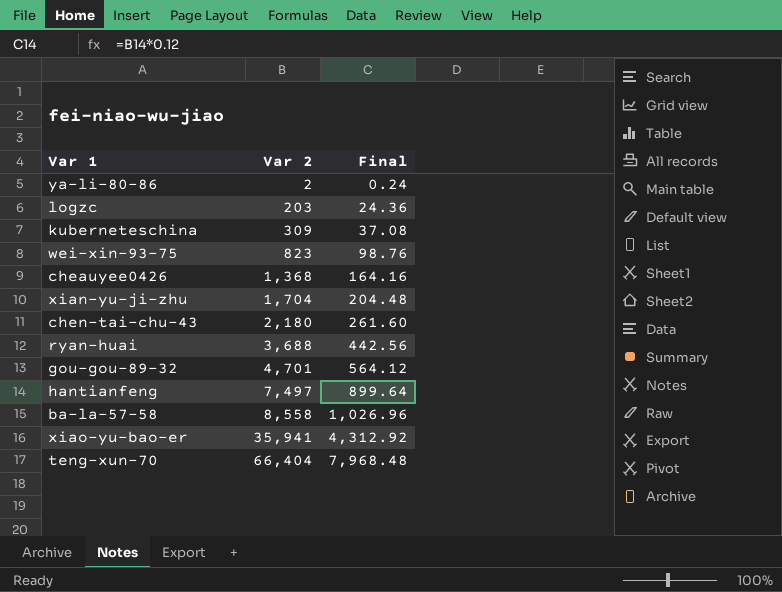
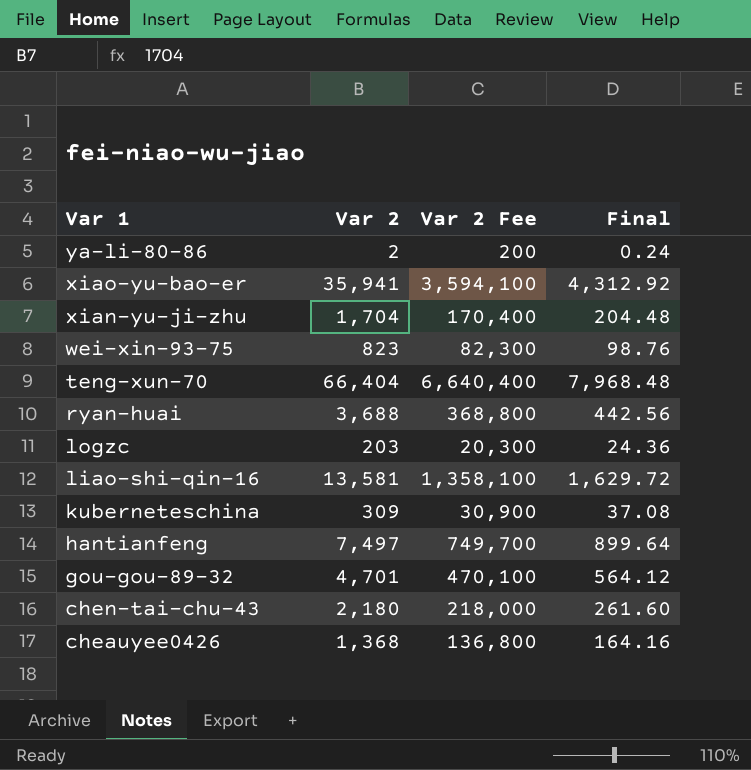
row order: Var 2 ascending -> Var 1 descending
column Var 2 Fee | formula: none -> [Var 2] * 100
row ba-la-57-58: 8,558 | 1,026.96 -> none
row liao-shi-qin-16: none -> 13,581 | 1,358,100 | 1,629.72

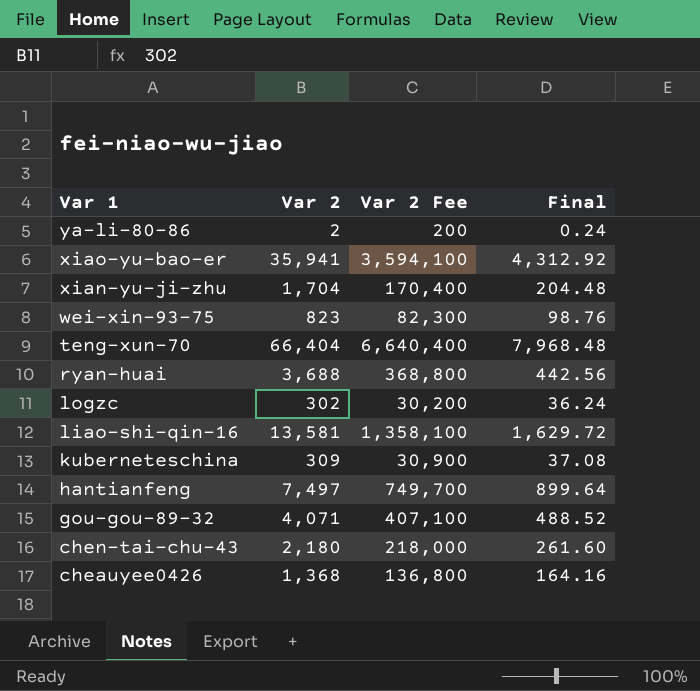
logzc | Var 2: 203 -> 302
logzc | Var 2 Fee: 20,300 -> 30,200
logzc | Final: 24.36 -> 36.24
gou-gou-89-32 | Var 2: 4,701 -> 4,071
gou-gou-89-32 | Var 2 Fee: 470,100 -> 407,100
gou-gou-89-32 | Final: 564.12 -> 488.52

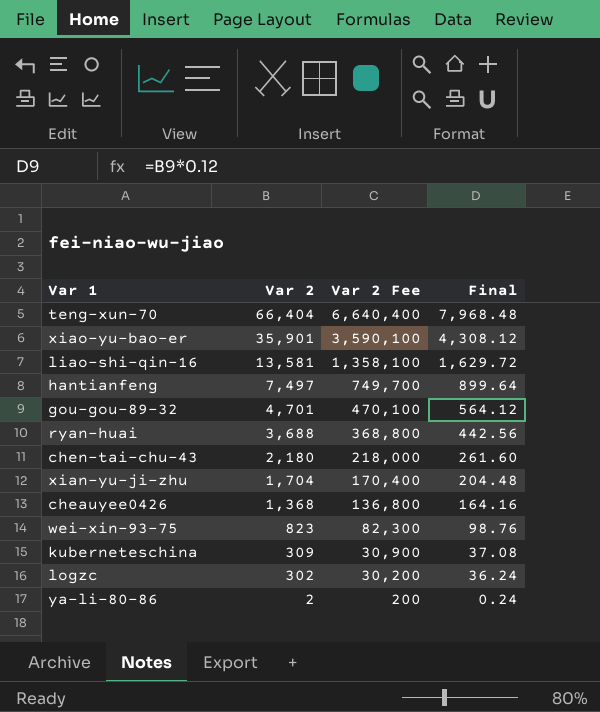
row order: Var 1 descending -> Var 2 descending
xiao-yu-bao-er | Var 2: 35,941 -> 35,901
xiao-yu-bao-er | Var 2 Fee: 3,594,100 -> 3,590,100
xiao-yu-bao-er | Final: 4,312.92 -> 4,308.12
gou-gou-89-32 | Var 2: 4,071 -> 4,701
gou-gou-89-32 | Var 2 Fee: 407,100 -> 470,100
gou-gou-89-32 | Final: 488.52 -> 564.12

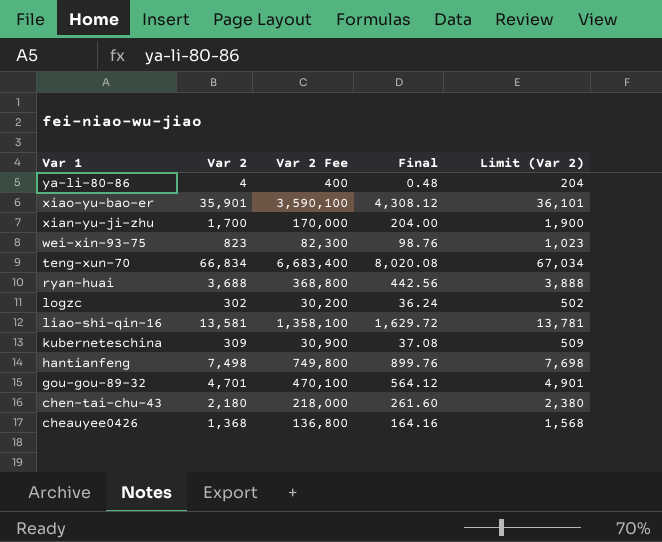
row order: Var 2 descending -> Var 1 descending
column Limit (Var 2) | formula: none -> [Var 2] + 200
ya-li-80-86 | Var 2: 2 -> 4
ya-li-80-86 | Var 2 Fee: 200 -> 400
ya-li-80-86 | Final: 0.24 -> 0.48
xian-yu-ji-zhu | Var 2: 1,704 -> 1,700
xian-yu-ji-zhu | Var 2 Fee: 170,400 -> 170,000
xian-yu-ji-zhu | Final: 204.48 -> 204.00
teng-xun-70 | Var 2: 66,404 -> 66,834
teng-xun-70 | Var 2 Fee: 6,640,400 -> 6,683,400
teng-xun-70 | Final: 7,968.48 -> 8,020.08
hantianfeng | Var 2: 7,497 -> 7,498
hantianfeng | Var 2 Fee: 749,700 -> 749,800
hantianfeng | Final: 899.64 -> 899.76

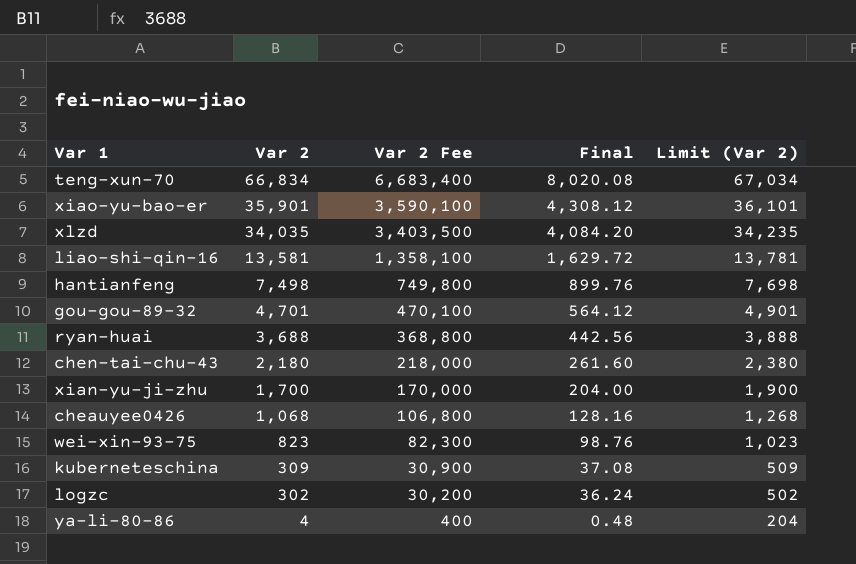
row order: Var 1 descending -> Var 2 descending
row xlzd: none -> 34,035 | 3,403,500 | 4,084.20 | 34,235
cheauyee0426 | Var 2: 1,368 -> 1,068
cheauyee0426 | Var 2 Fee: 136,800 -> 106,800
cheauyee0426 | Final: 164.16 -> 128.16
cheauyee0426 | Limit (Var 2): 1,568 -> 1,268

